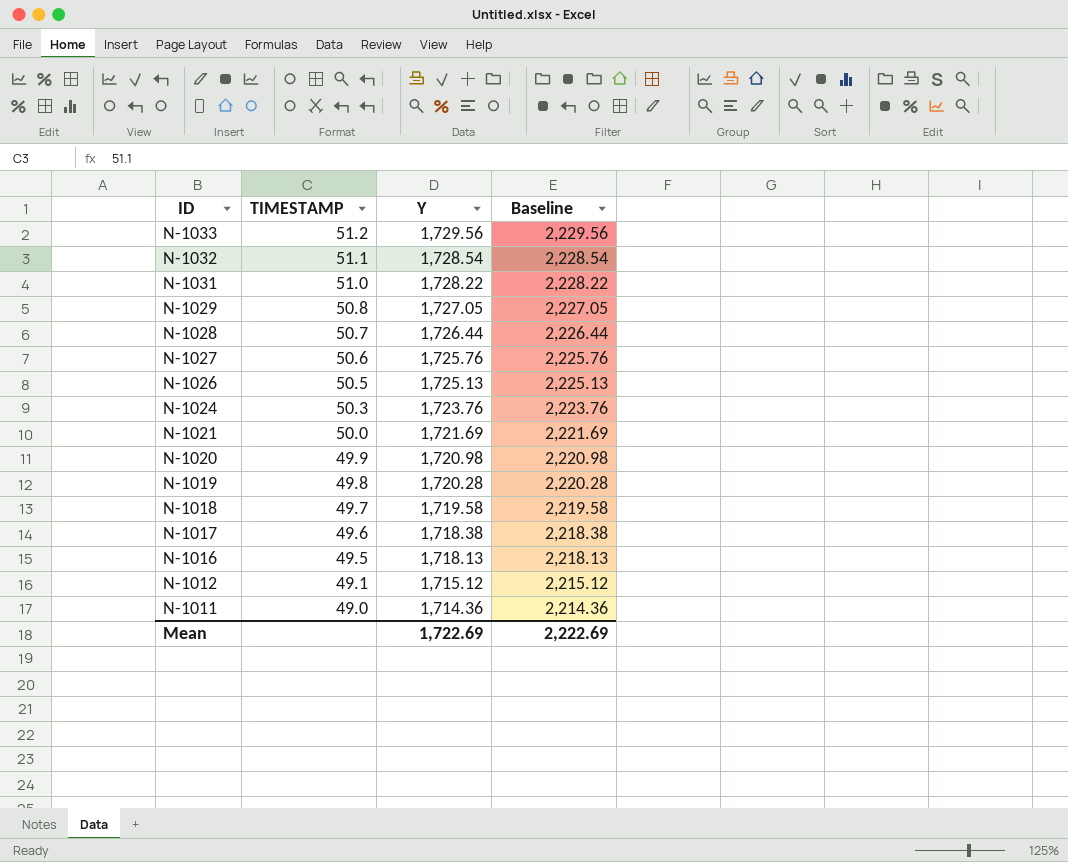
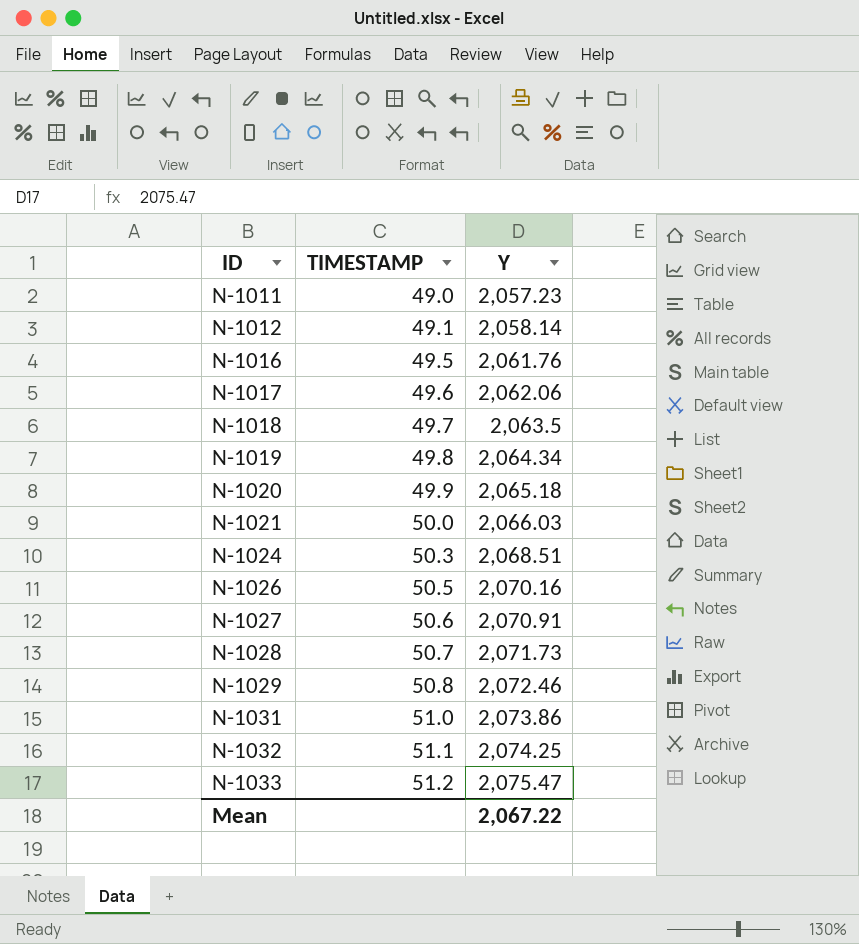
row order: ID descending -> ID ascending
column Baseline | formula: [Y] + 500 -> none
N-1011 | Y: 1,714.36 -> 2,057.23
N-1012 | Y: 1,715.12 -> 2,058.14
N-1016 | Y: 1,718.13 -> 2,061.76
N-1017 | Y: 1,718.38 -> 2,062.06
N-1018 | Y: 1,719.58 -> 2,063.5
N-1019 | Y: 1,720.28 -> 2,064.34
N-1020 | Y: 1,720.98 -> 2,065.18
N-1021 | Y: 1,721.69 -> 2,066.03
N-1024 | Y: 1,723.76 -> 2,068.51
N-1026 | Y: 1,725.13 -> 2,070.16
N-1027 | Y: 1,725.76 -> 2,070.91
N-1028 | Y: 1,726.44 -> 2,071.73
N-1029 | Y: 1,727.05 -> 2,072.46
N-1031 | Y: 1,728.22 -> 2,073.86
N-1032 | Y: 1,728.54 -> 2,074.25
N-1033 | Y: 1,729.56 -> 2,075.47
Mean | Y: 1,722.69 -> 2,067.22

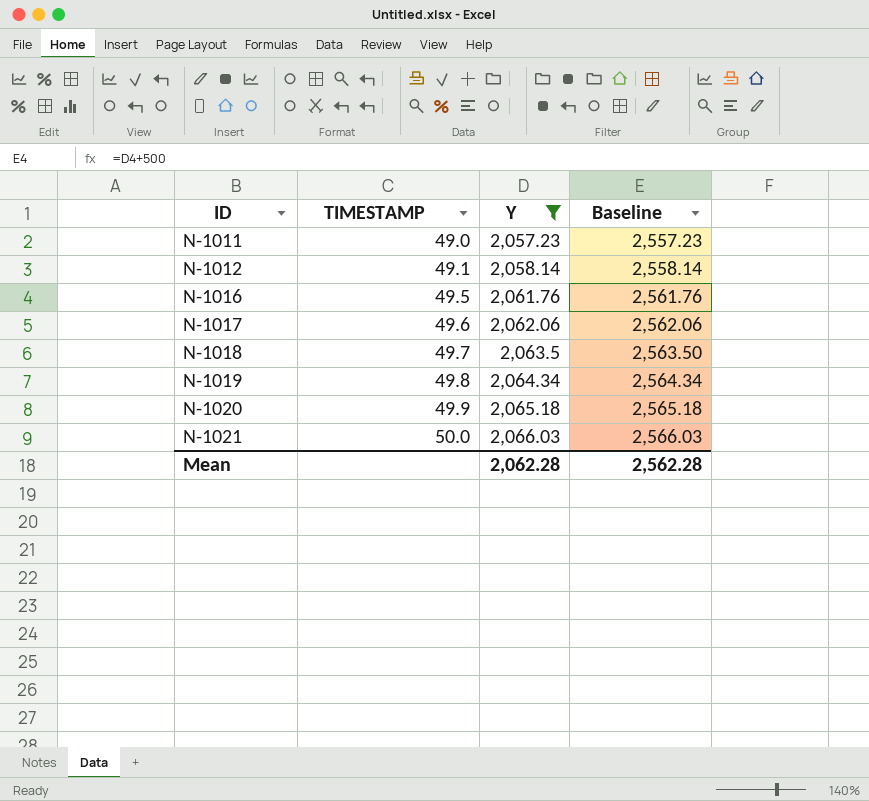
filter: none -> Y <= 2,066.03
column Baseline | formula: none -> [Y] + 500
Mean | Y: 2,067.22 -> 2,062.28

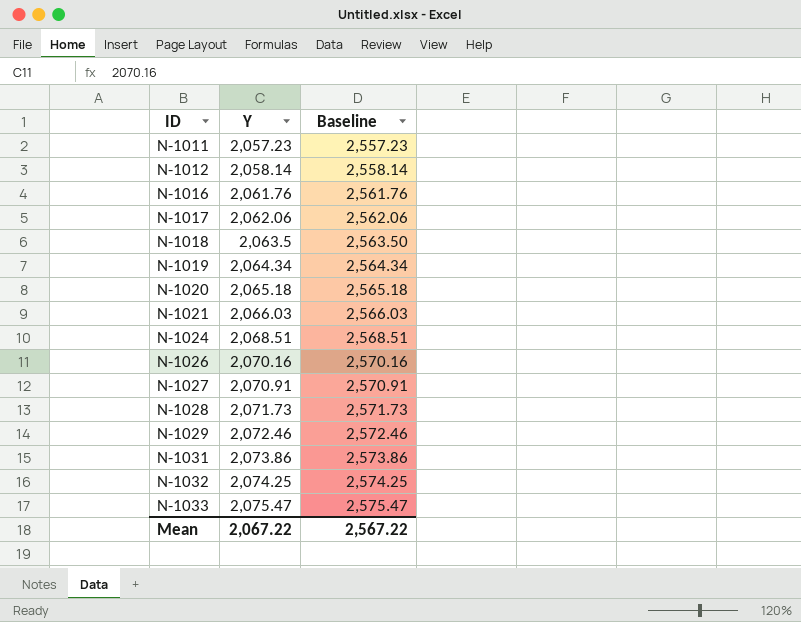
filter: Y <= 2,066.03 -> none
column TIMESTAMP | position: 2 -> none
Mean | Y: 2,062.28 -> 2,067.22
Mean | Baseline: 2,562.28 -> 2,567.22

